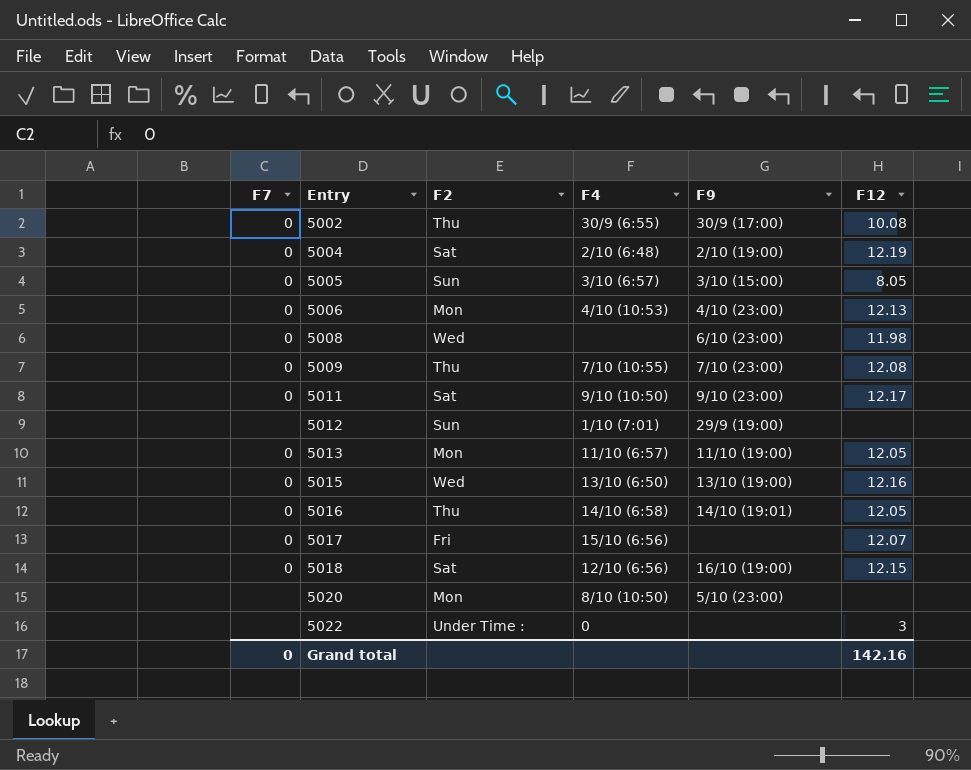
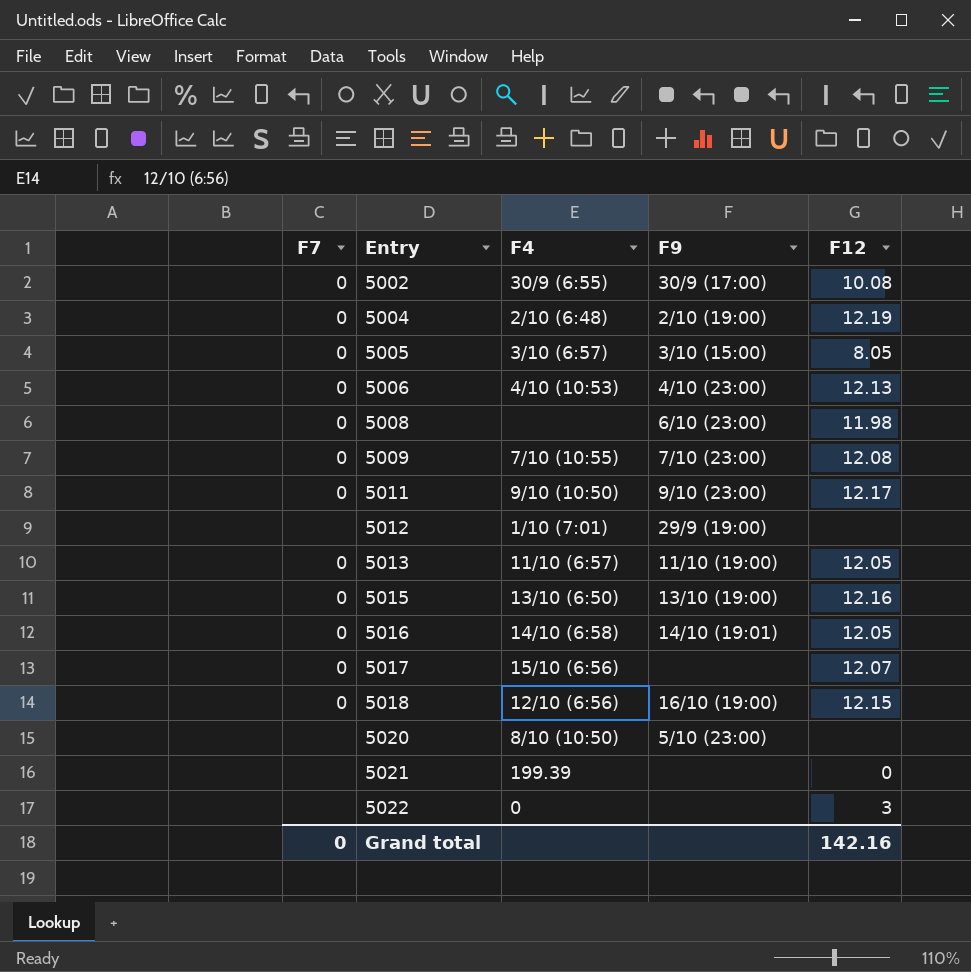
column F2 | position: 3 -> none
row 5021: none -> none | 199.39 | none | 0

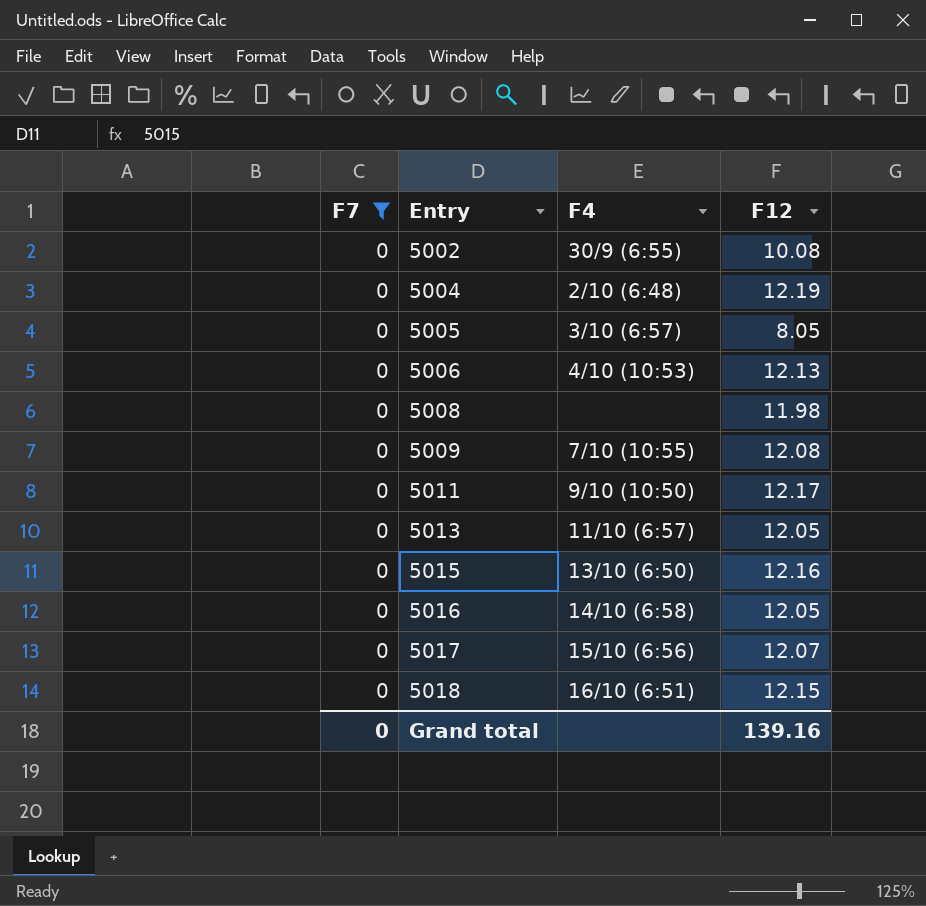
filter: none -> F7 = 0
column F9 | position: 4 -> none
5018 | F4: 12/10 (6:56) -> 16/10 (6:51)
Grand total | F12: 142.16 -> 139.16

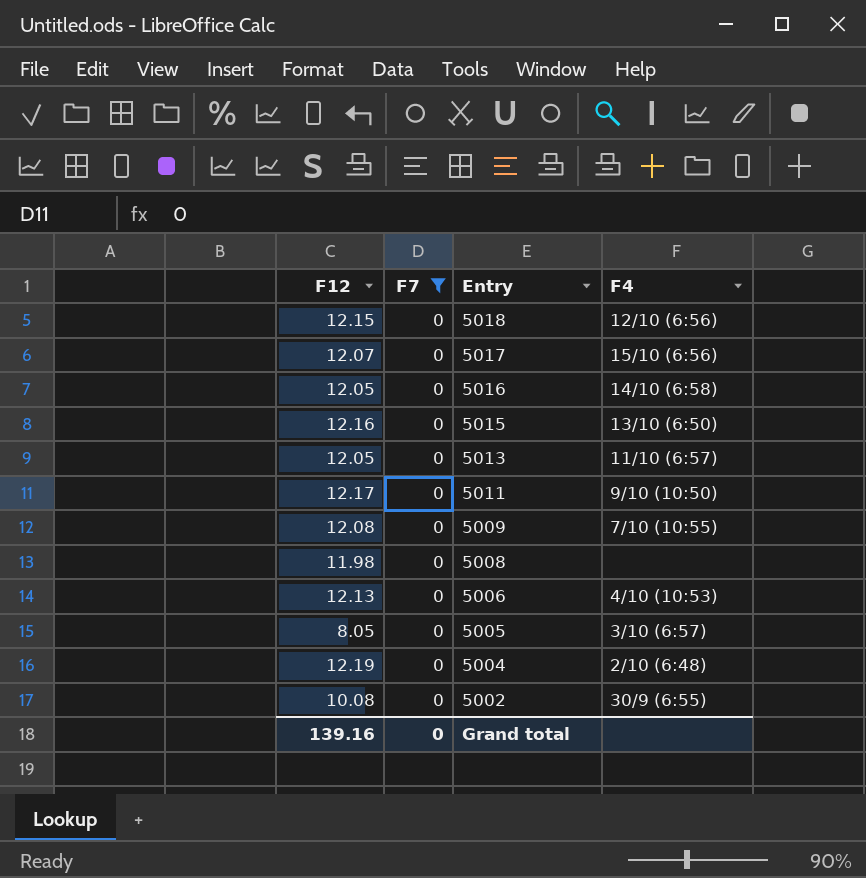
row order: Entry ascending -> Entry descending
column F12 | position: 4 -> 1
5018 | F4: 16/10 (6:51) -> 12/10 (6:56)

